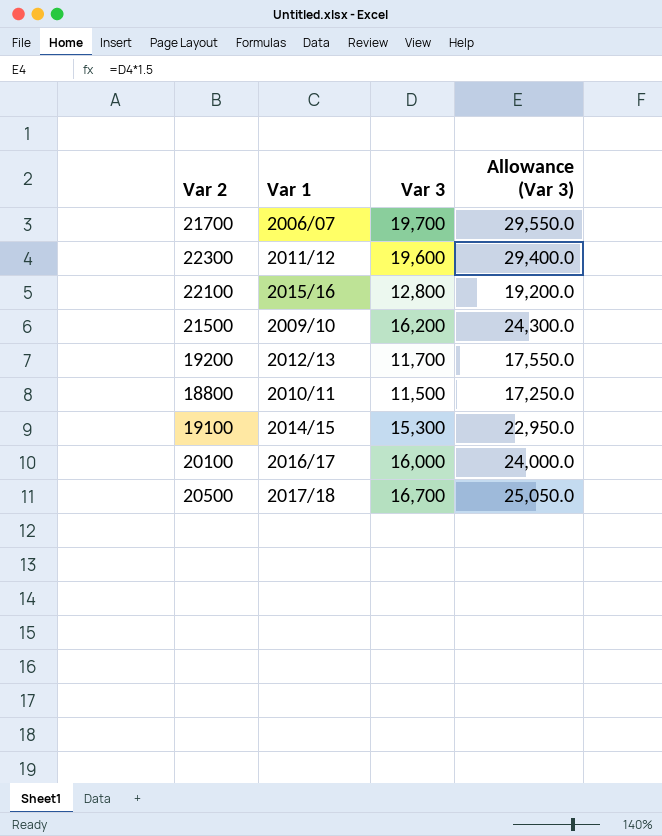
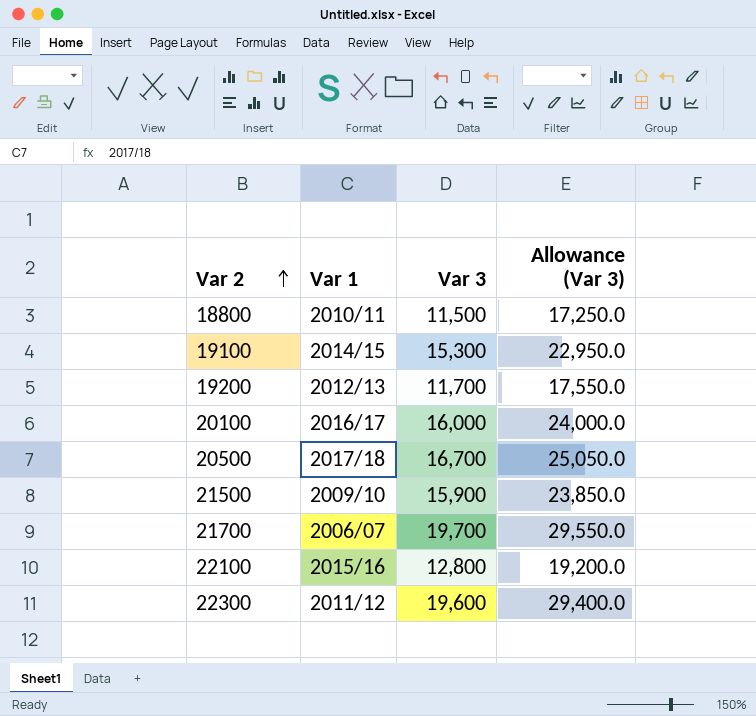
row order: none -> Var 2 ascending
21500 | Var 3: 16,200 -> 15,900
21500 | Allowance (Var 3): 24,300.0 -> 23,850.0

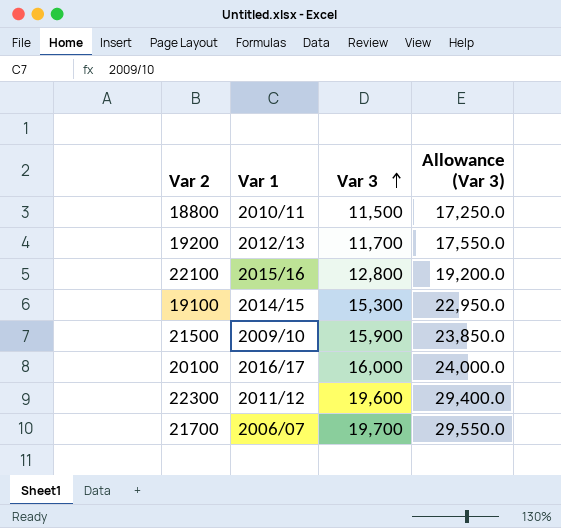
row order: Var 2 ascending -> Var 3 ascending
row 20500: 2017/18 | 16,700 | 25,050.0 -> none

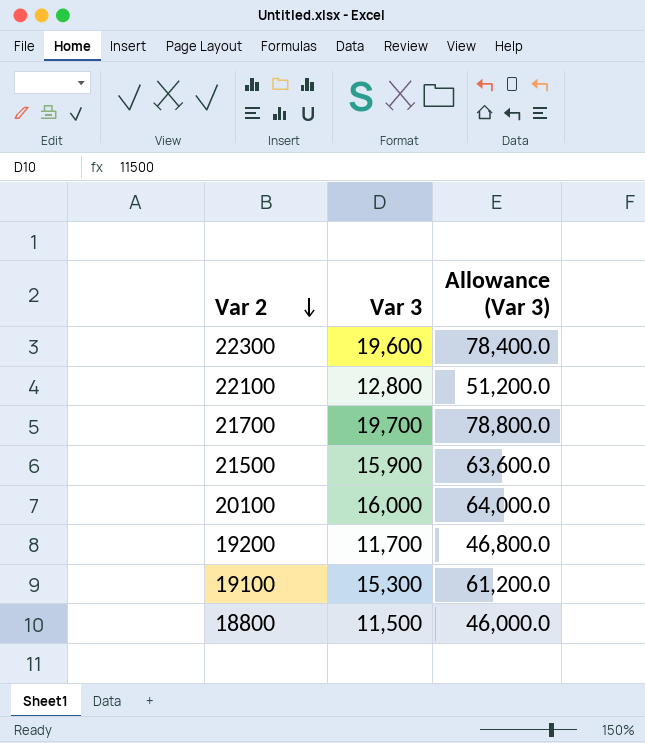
row order: Var 3 ascending -> Var 2 descending
column Var 1 | position: 2 -> none
column Allowance (Var 3) | formula: [Var 3] * 1.5 -> [Var 3] * 4

